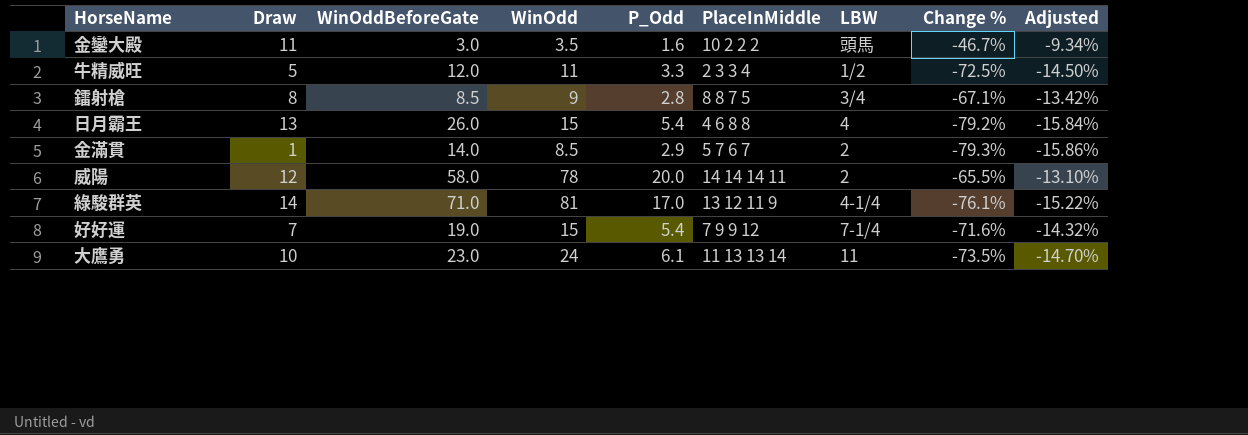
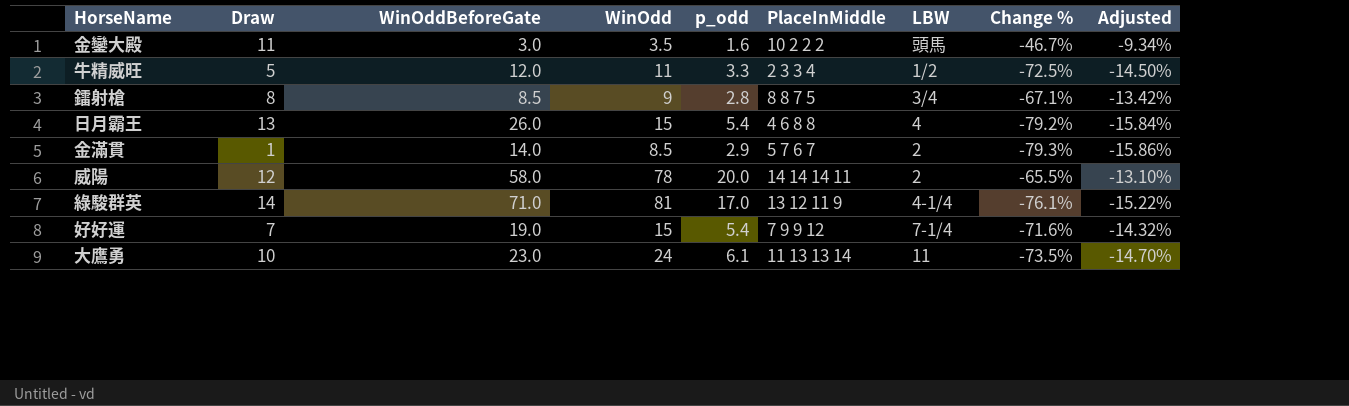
column name: P_Odd -> p_odd

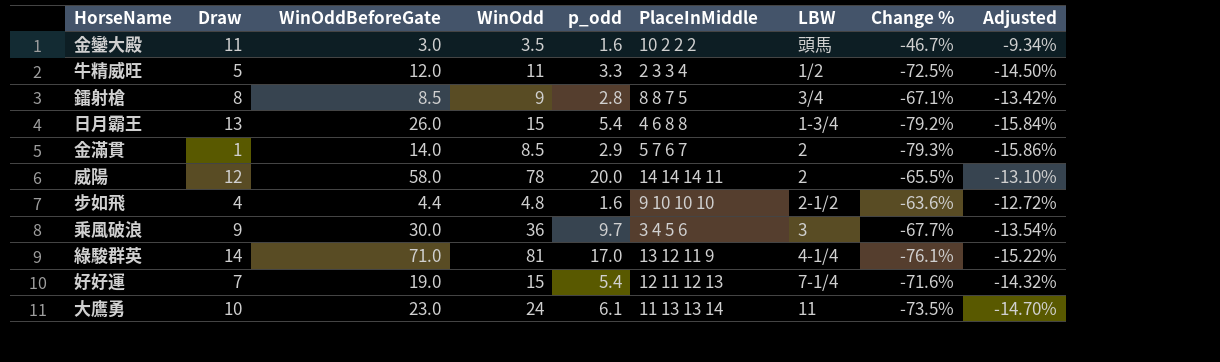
日月霸王 | LBW: 4 -> 1-3/4
row 步如飛: none -> 4 | 4.4 | 4.8 | 1.6 | 9 10 10 10 | 2-1/2 | -63.6% | -12.72%
row 乘風破浪: none -> 9 | 30.0 | 36 | 9.7 | 3 4 5 6 | 3 | -67.7% | -13.54%
好好運 | PlaceInMiddle: 7 9 9 12 -> 12 11 12 13

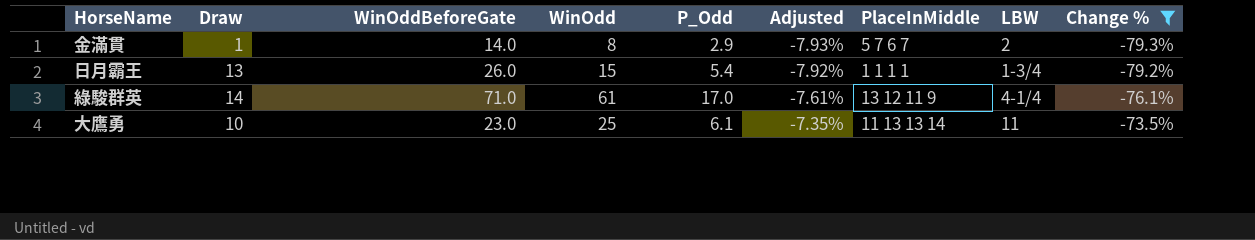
filter: none -> Change % <= -73.5%
row order: none -> Adjusted ascending
column name: p_odd -> P_Odd
column Adjusted | formula: [Change %] * 0.2 -> [Change %] * 0.1
column Adjusted | position: 9 -> 6
金滿貫 | WinOdd: 8.5 -> 8
日月霸王 | PlaceInMiddle: 4 6 8 8 -> 1 1 1 1
綠駿群英 | WinOdd: 81 -> 61
大鷹勇 | WinOdd: 24 -> 25

